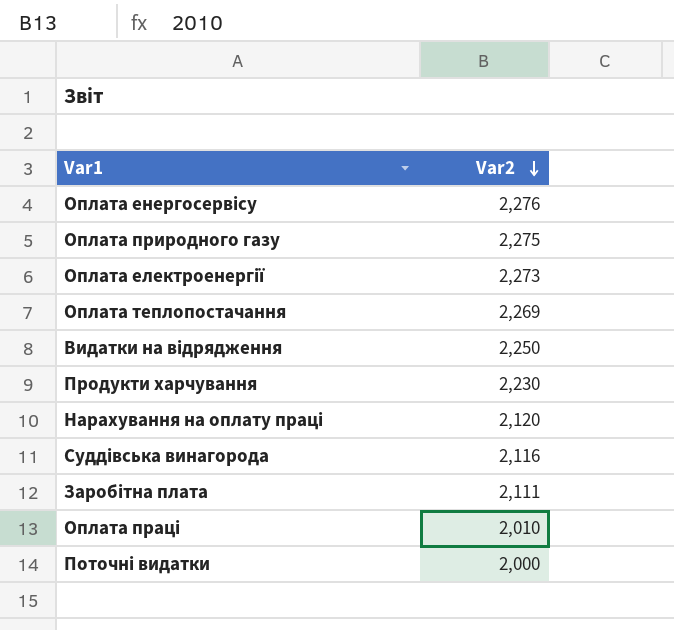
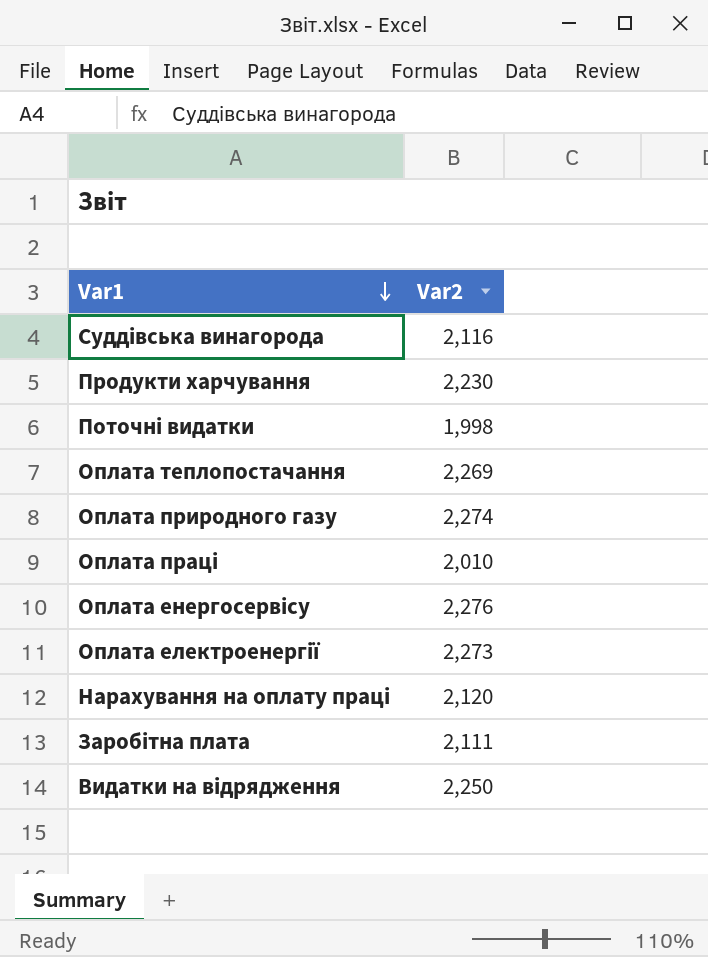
row order: Var2 descending -> Var1 descending
Поточні видатки | Var2: 2,000 -> 1,998
Оплата природного газу | Var2: 2,275 -> 2,274

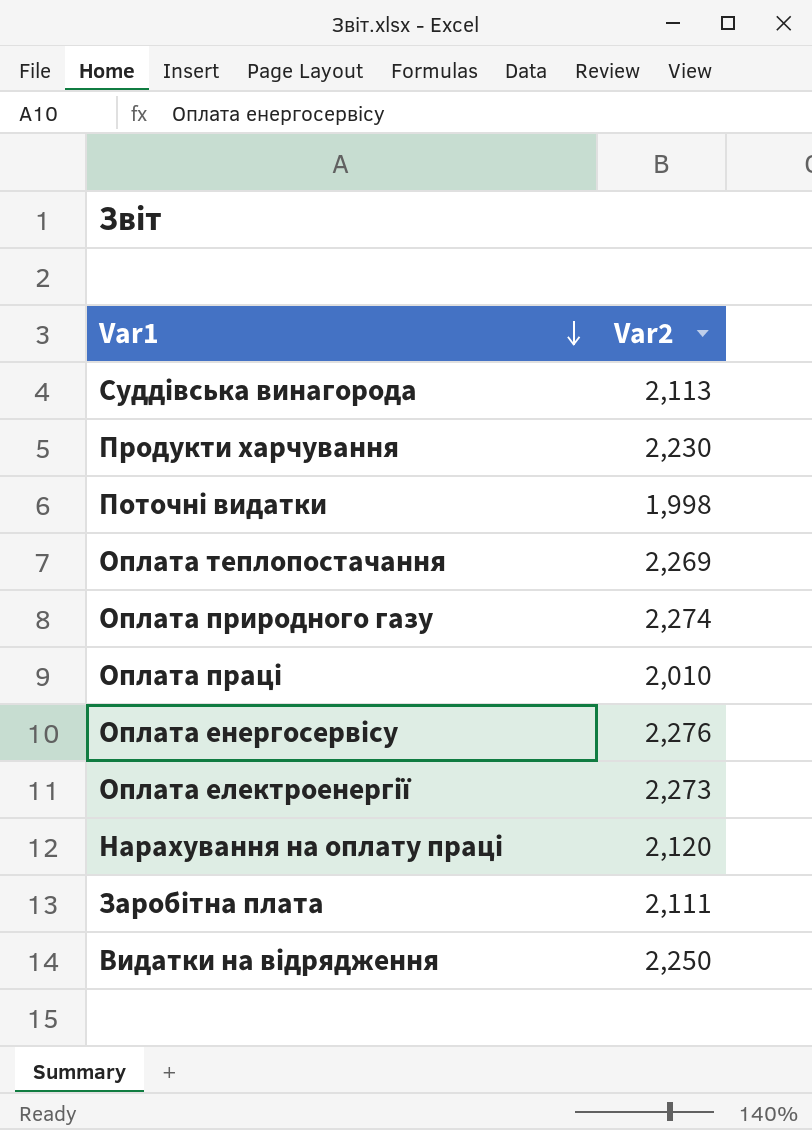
Суддівська винагорода | Var2: 2,116 -> 2,113

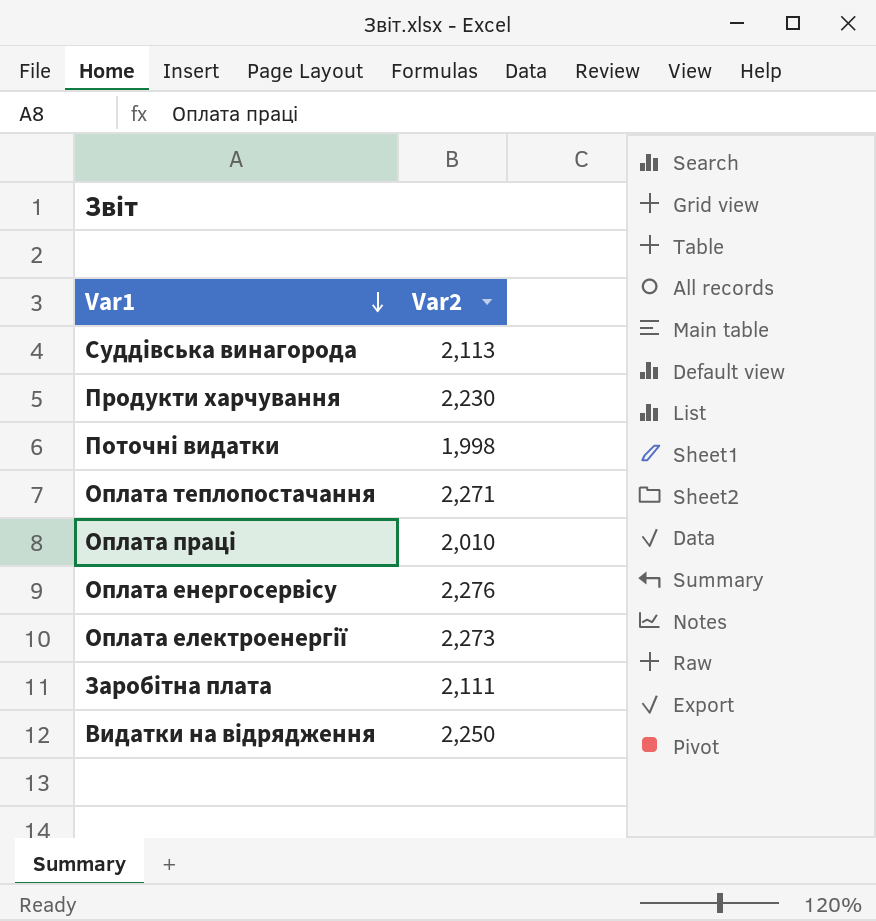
row Оплата природного газу: 2,274 -> none
row Нарахування на оплату праці: 2,120 -> none
Оплата теплопостачання | Var2: 2,269 -> 2,271

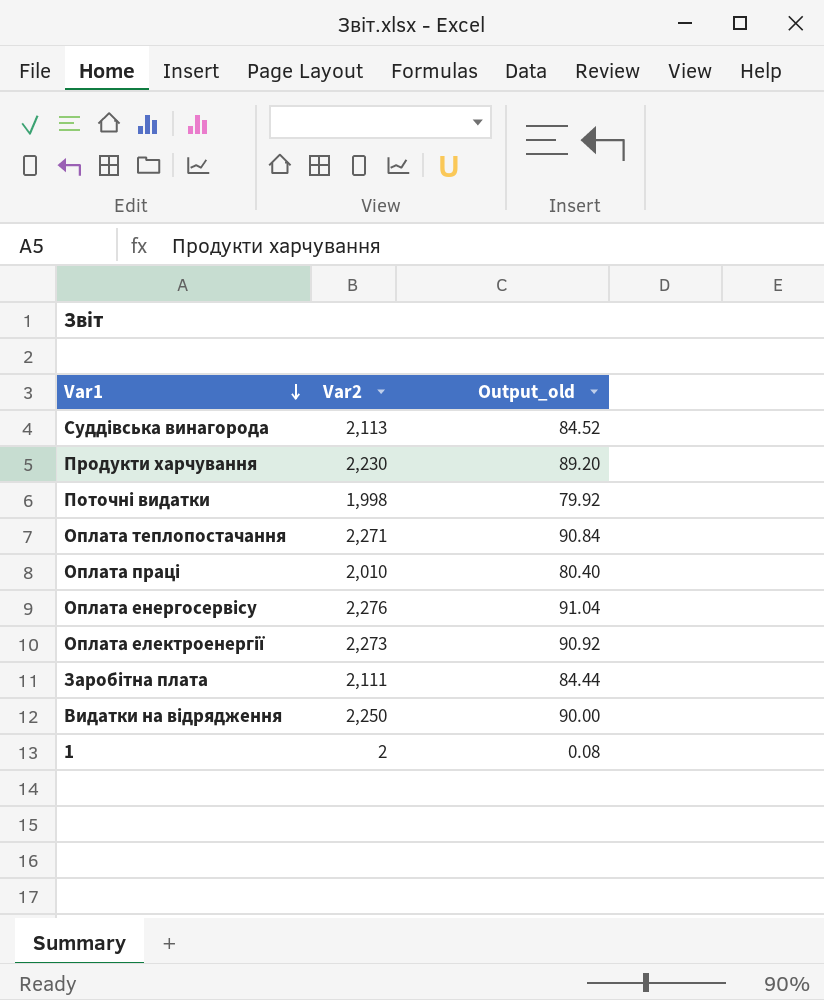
column Output_old | formula: none -> [Var2] * 0.04
row 1: none -> 2 | 0.08

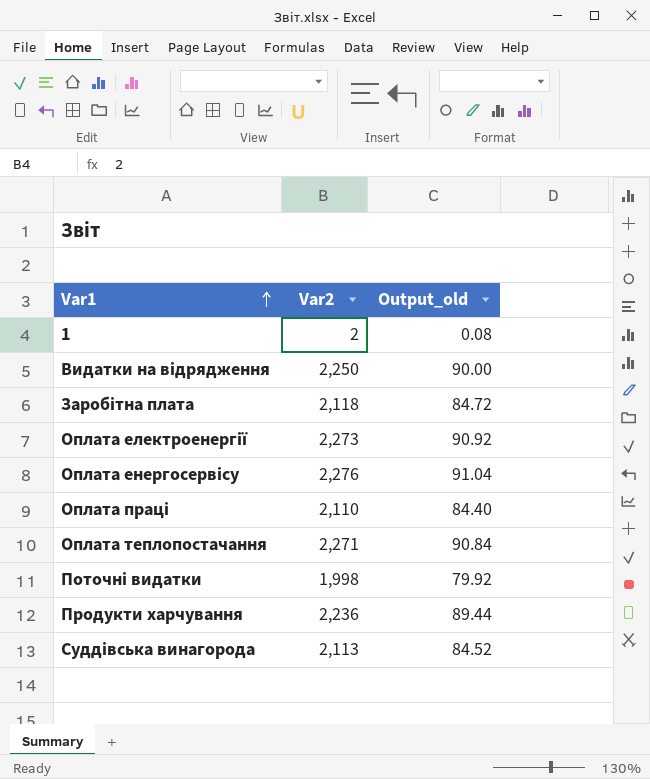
row order: Var1 descending -> Var1 ascending
Заробітна плата | Var2: 2,111 -> 2,118
Заробітна плата | Output_old: 84.44 -> 84.72
Оплата праці | Var2: 2,010 -> 2,110
Оплата праці | Output_old: 80.40 -> 84.40
Продукти харчування | Var2: 2,230 -> 2,236
Продукти харчування | Output_old: 89.20 -> 89.44

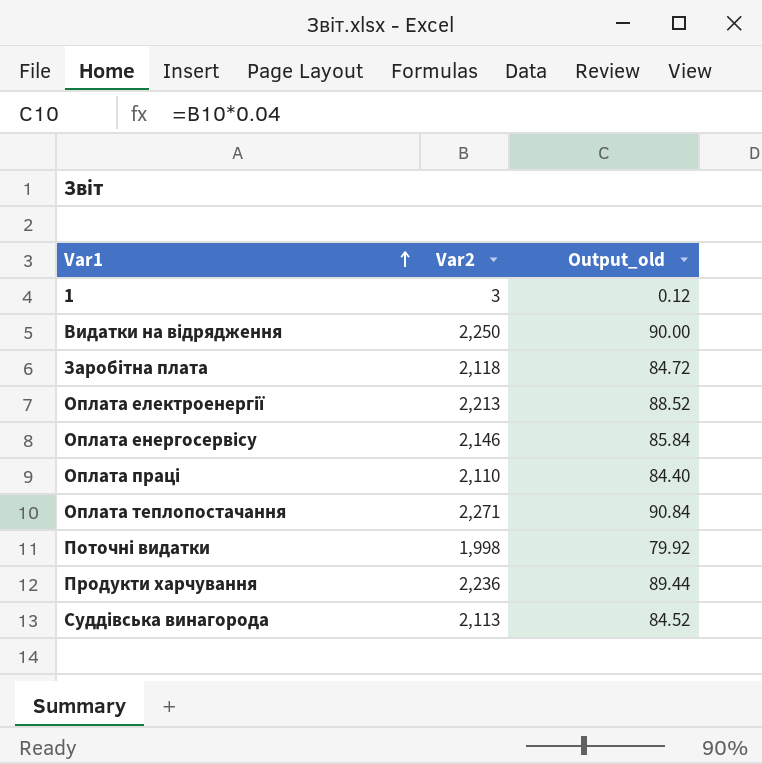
1 | Var2: 2 -> 3
1 | Output_old: 0.08 -> 0.12
Оплата електроенергії | Var2: 2,273 -> 2,213
Оплата електроенергії | Output_old: 90.92 -> 88.52
Оплата енергосервісу | Var2: 2,276 -> 2,146
Оплата енергосервісу | Output_old: 91.04 -> 85.84

